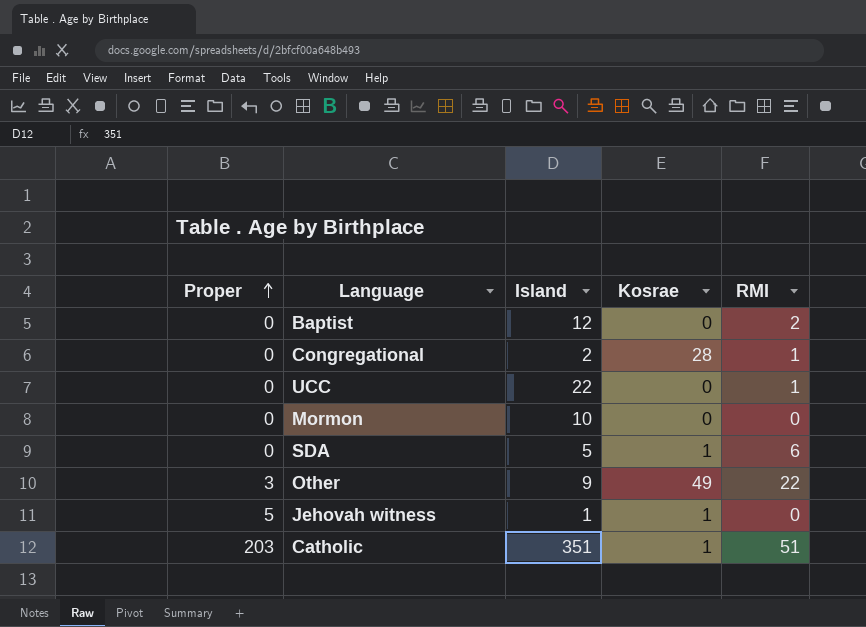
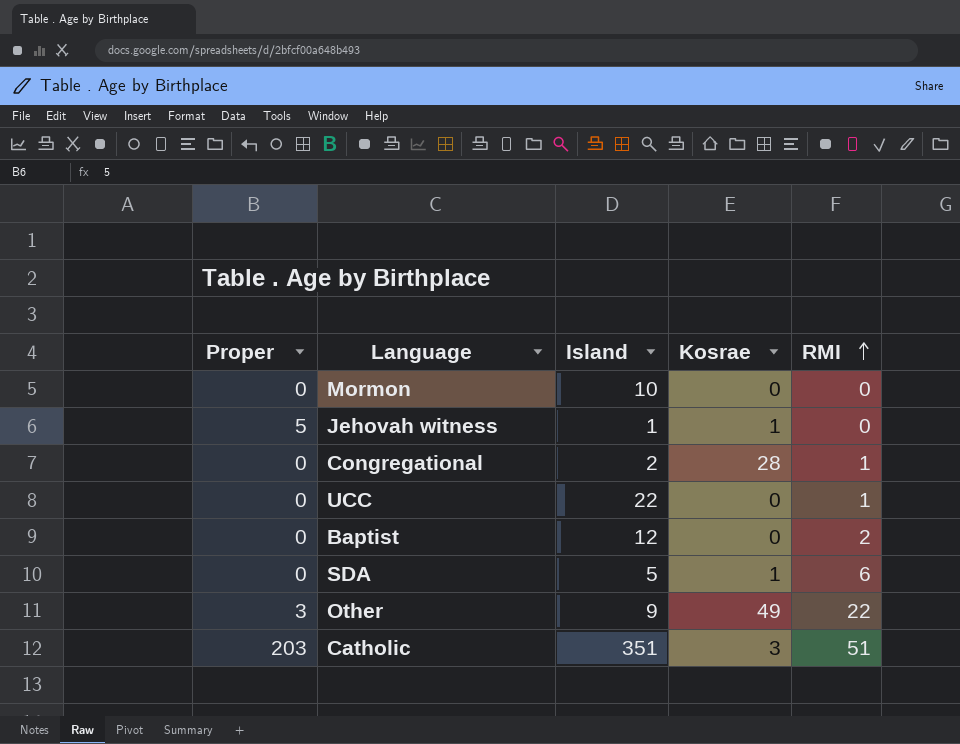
row order: Proper ascending -> RMI ascending
Catholic | Kosrae: 1 -> 3

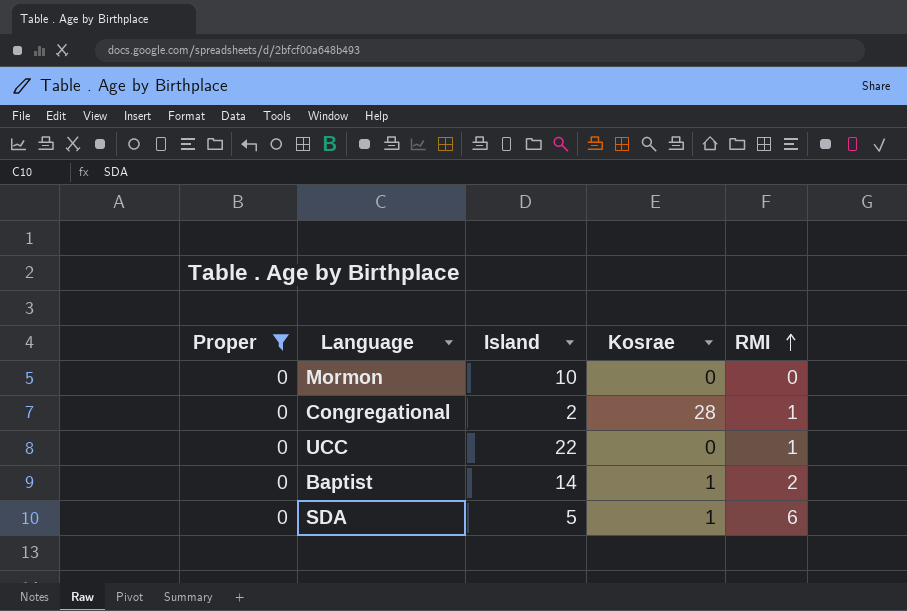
filter: none -> Proper = 0
Baptist | Island: 12 -> 14
Baptist | Kosrae: 0 -> 1

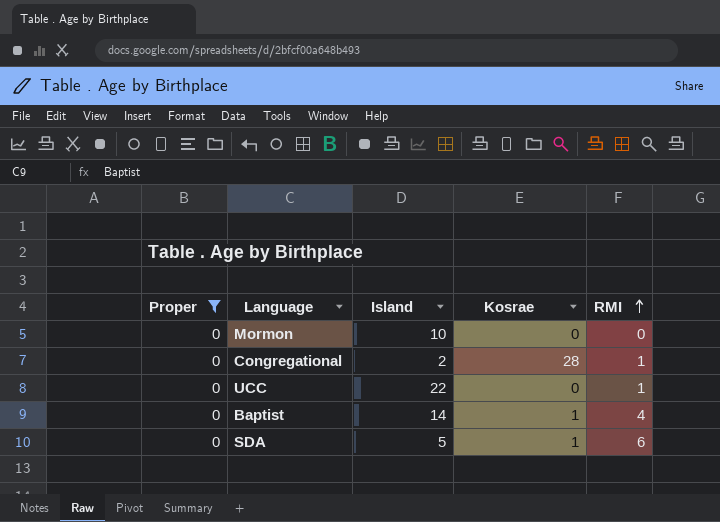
Baptist | RMI: 2 -> 4

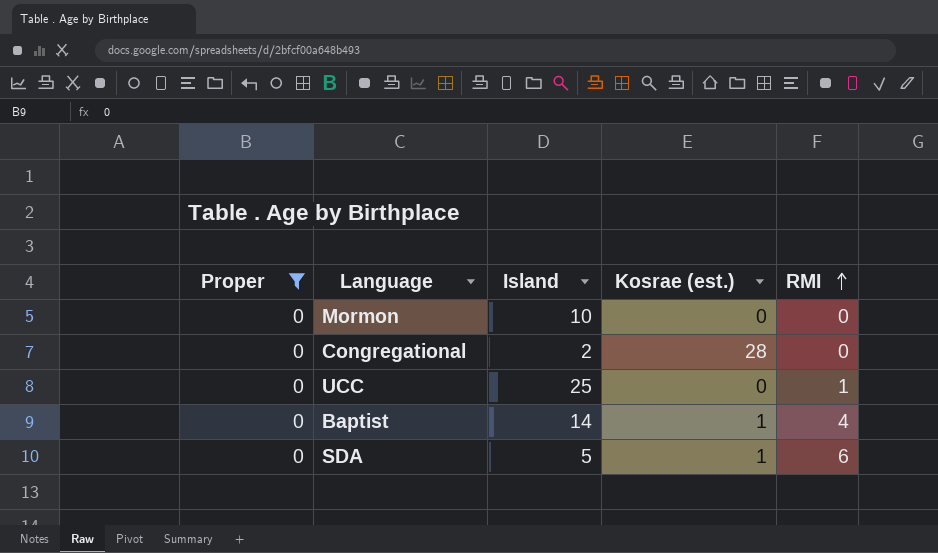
column name: Kosrae -> Kosrae (est.)
Congregational | RMI: 1 -> 0
UCC | Island: 22 -> 25

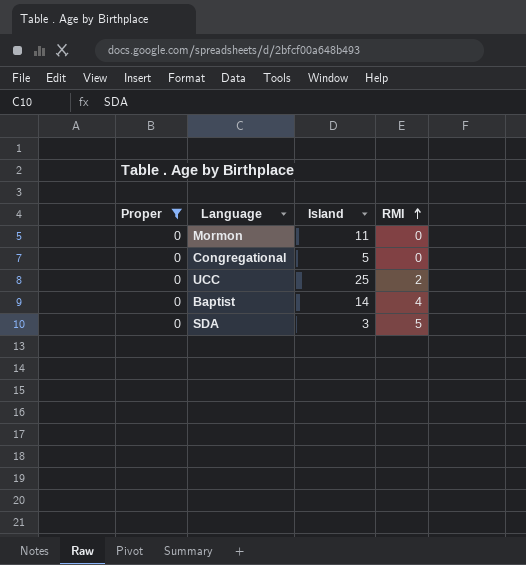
column Kosrae (est.) | position: 4 -> none
Mormon | Island: 10 -> 11
Congregational | Island: 2 -> 5
UCC | RMI: 1 -> 2
SDA | Island: 5 -> 3
SDA | RMI: 6 -> 5

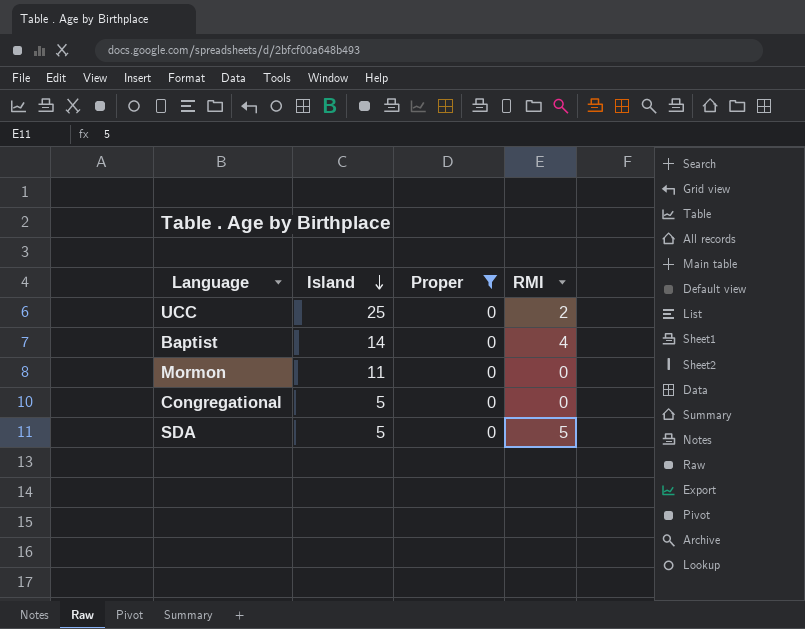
row order: RMI ascending -> Island descending
column Proper | position: 1 -> 3
SDA | Island: 3 -> 5

